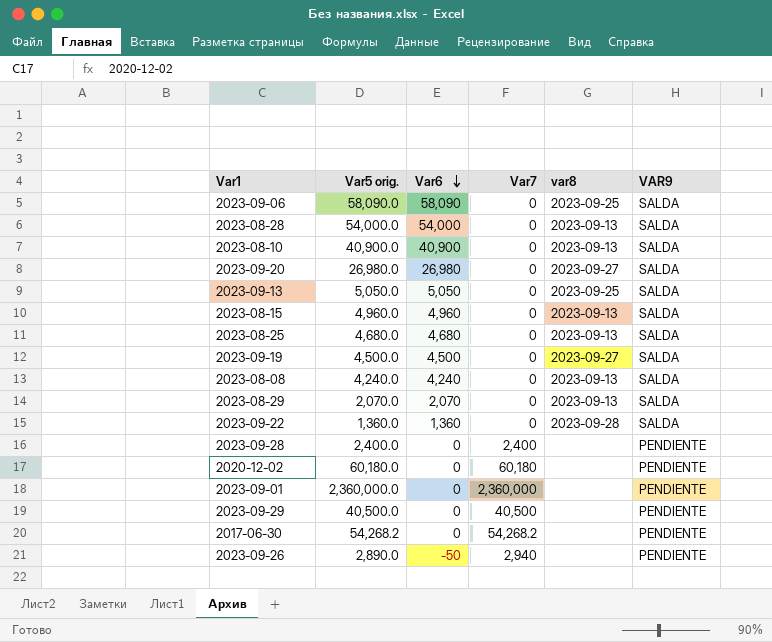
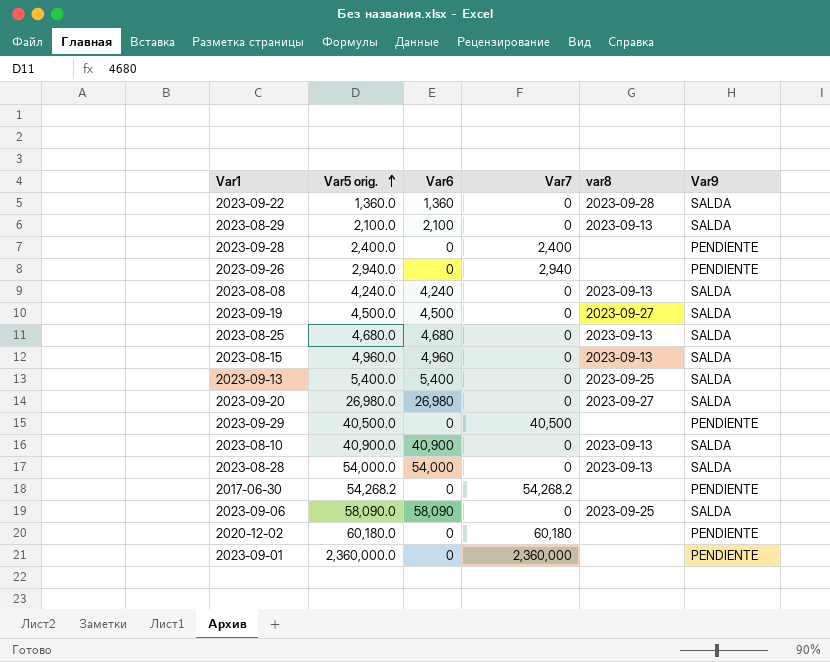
row order: Var6 descending -> Var5 orig. ascending
column name: VAR9 -> Var9
2023-08-29 | Var5 orig.: 2,070.0 -> 2,100.0
2023-08-29 | Var6: 2,070 -> 2,100
2023-09-26 | Var5 orig.: 2,890.0 -> 2,940.0
2023-09-26 | Var6: -50 -> 0
2023-09-13 | Var5 orig.: 5,050.0 -> 5,400.0
2023-09-13 | Var6: 5,050 -> 5,400

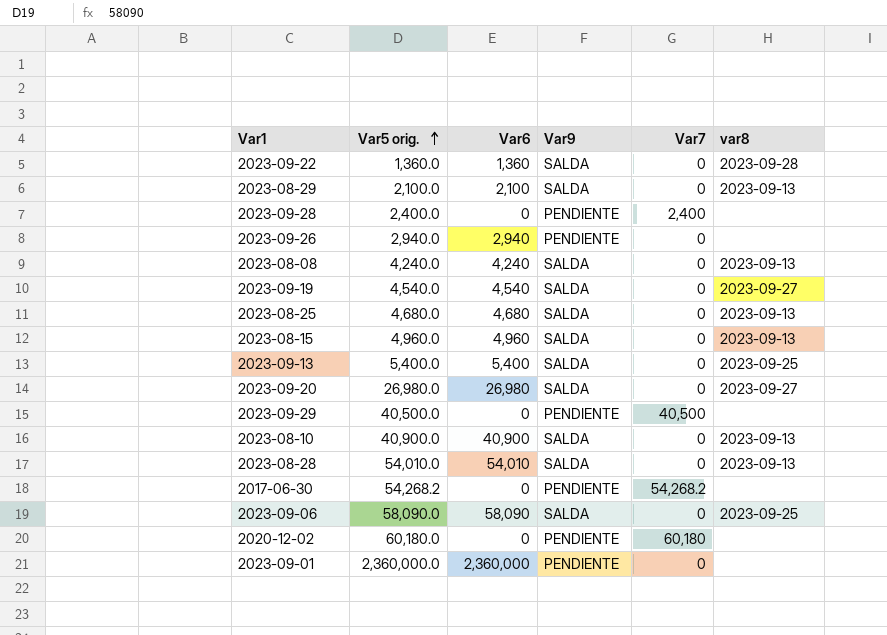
column Var9 | position: 6 -> 4
2023-09-26 | Var6: 0 -> 2,940
2023-09-26 | Var7: 2,940 -> 0
2023-09-19 | Var5 orig.: 4,500.0 -> 4,540.0
2023-09-19 | Var6: 4,500 -> 4,540
2023-08-28 | Var5 orig.: 54,000.0 -> 54,010.0
2023-08-28 | Var6: 54,000 -> 54,010
2023-09-01 | Var6: 0 -> 2,360,000
2023-09-01 | Var7: 2,360,000 -> 0

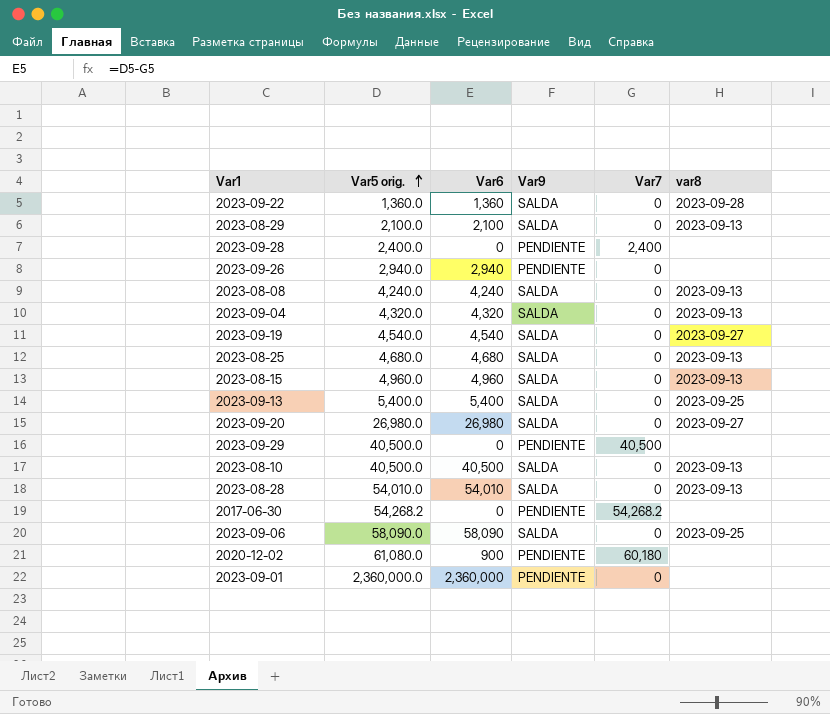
row 2023-09-04: none -> 4,320.0 | 4,320 | SALDA | 0 | 2023-09-13
2023-08-10 | Var5 orig.: 40,900.0 -> 40,500.0
2023-08-10 | Var6: 40,900 -> 40,500
2020-12-02 | Var5 orig.: 60,180.0 -> 61,080.0
2020-12-02 | Var6: 0 -> 900

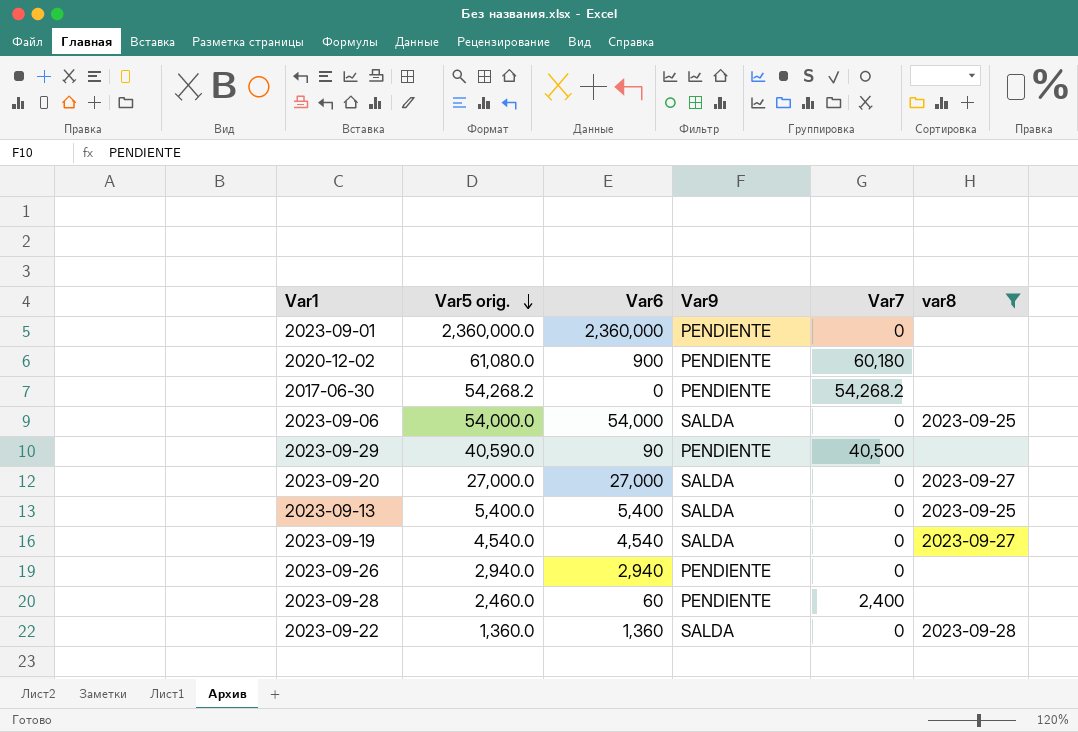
filter: none -> var8 != 2023-09-13
row order: Var5 orig. ascending -> Var5 orig. descending
2023-09-06 | Var5 orig.: 58,090.0 -> 54,000.0
2023-09-06 | Var6: 58,090 -> 54,000
2023-09-29 | Var5 orig.: 40,500.0 -> 40,590.0
2023-09-29 | Var6: 0 -> 90
2023-09-20 | Var5 orig.: 26,980.0 -> 27,000.0
2023-09-20 | Var6: 26,980 -> 27,000
2023-09-28 | Var5 orig.: 2,400.0 -> 2,460.0
2023-09-28 | Var6: 0 -> 60

